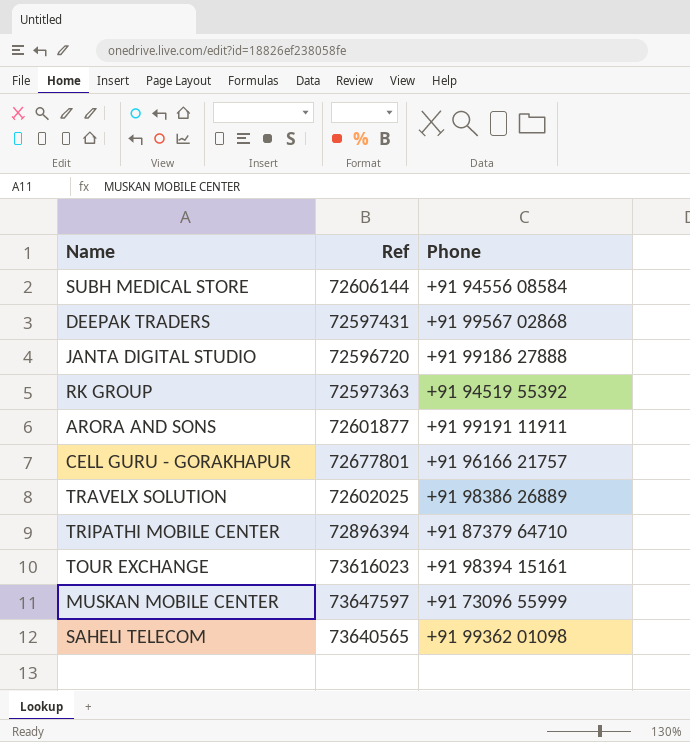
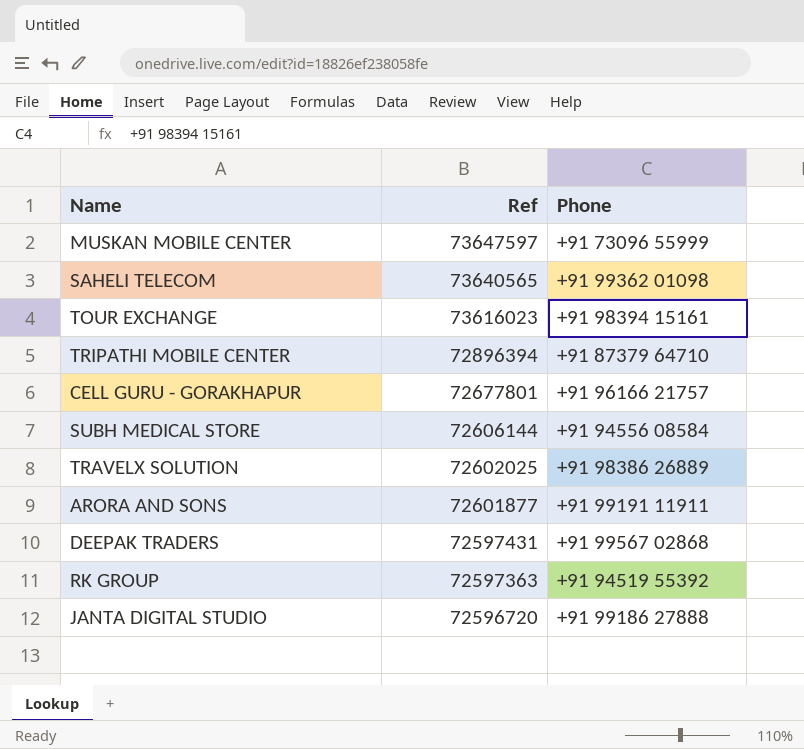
row order: none -> Ref descending

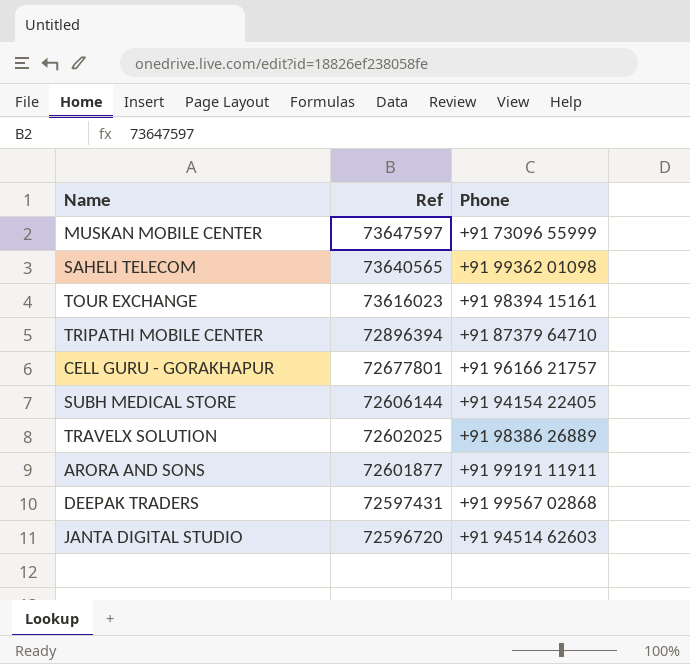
row RK GROUP: 72597363 | +91 94519 55392 -> none
SUBH MEDICAL STORE | Phone: +91 94556 08584 -> +91 94154 22405
JANTA DIGITAL STUDIO | Phone: +91 99186 27888 -> +91 94514 62603

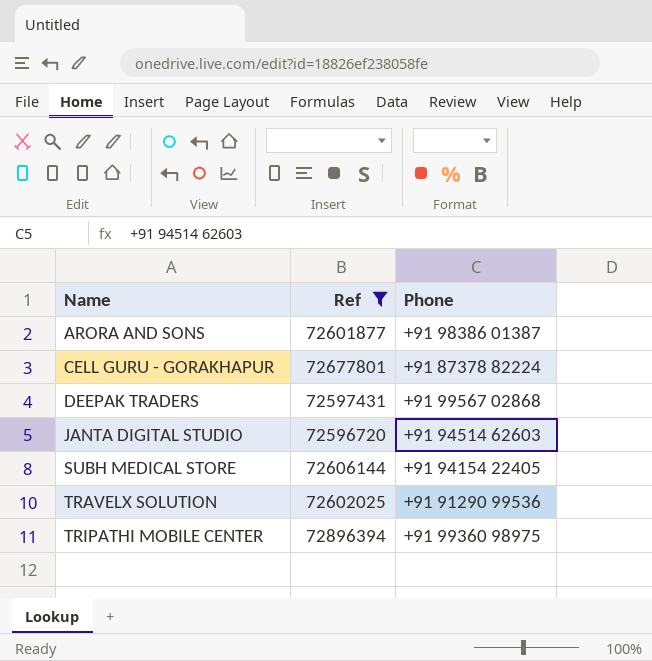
filter: none -> Ref <= 72896394
row order: Ref descending -> Name ascending
ARORA AND SONS | Phone: +91 99191 11911 -> +91 98386 01387
CELL GURU - GORAKHAPUR | Phone: +91 96166 21757 -> +91 87378 82224
TRAVELX SOLUTION | Phone: +91 98386 26889 -> +91 91290 99536
TRIPATHI MOBILE CENTER | Phone: +91 87379 64710 -> +91 99360 98975

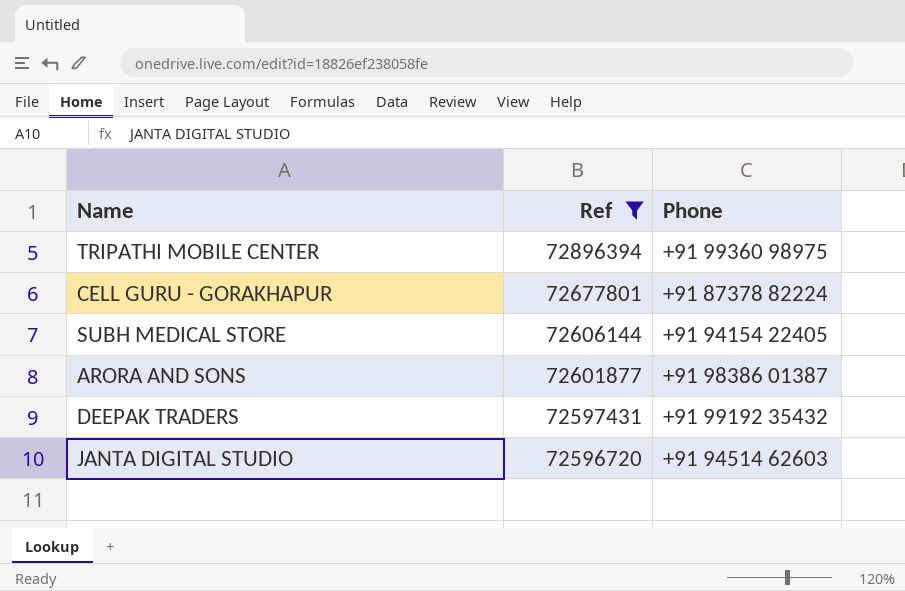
row order: Name ascending -> Ref descending
row TRAVELX SOLUTION: 72602025 | +91 91290 99536 -> none
DEEPAK TRADERS | Phone: +91 99567 02868 -> +91 99192 35432

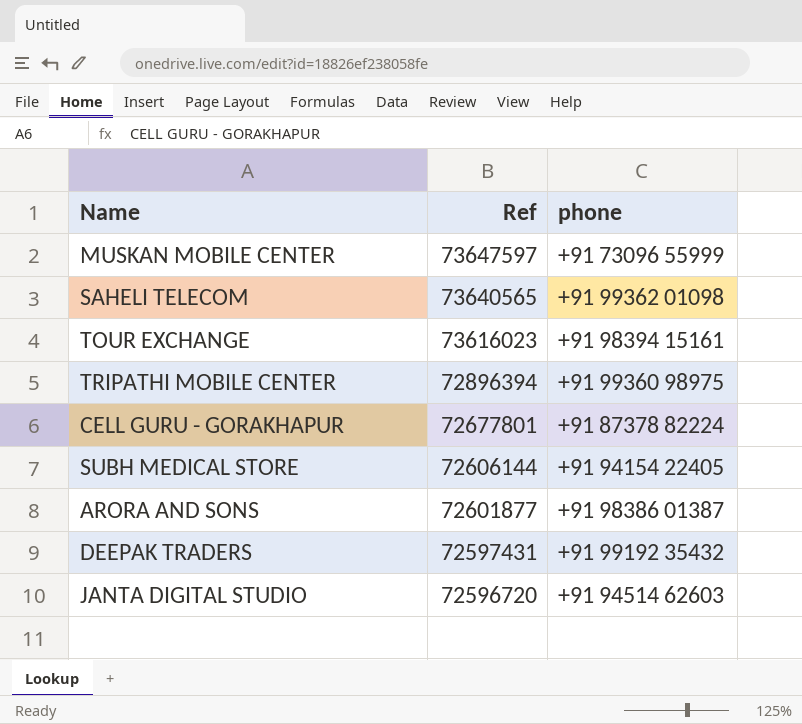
filter: Ref <= 72896394 -> none
column name: Phone -> phone

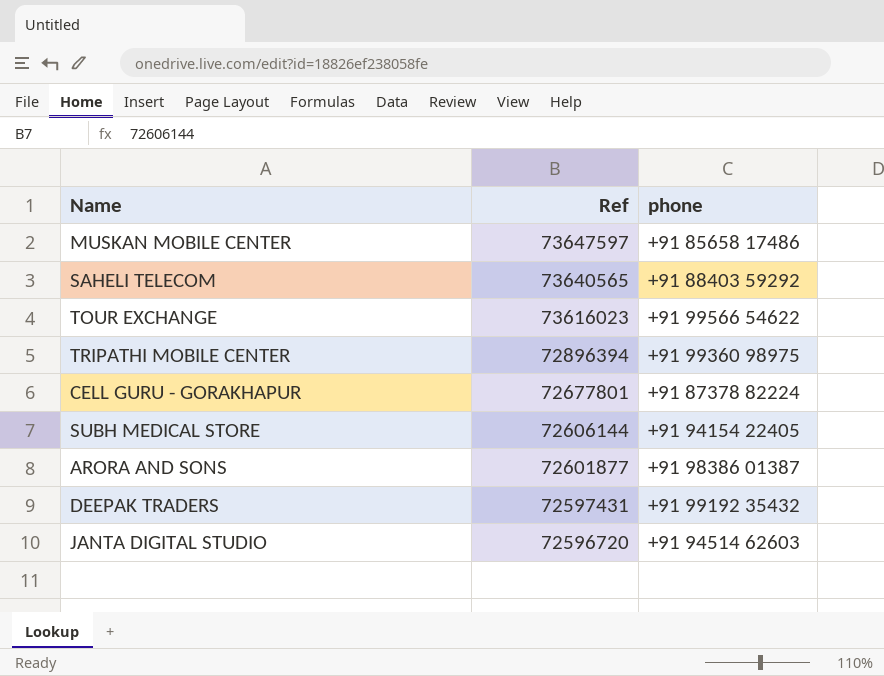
MUSKAN MOBILE CENTER | phone: +91 73096 55999 -> +91 85658 17486
SAHELI TELECOM | phone: +91 99362 01098 -> +91 88403 59292
TOUR EXCHANGE | phone: +91 98394 15161 -> +91 99566 54622

